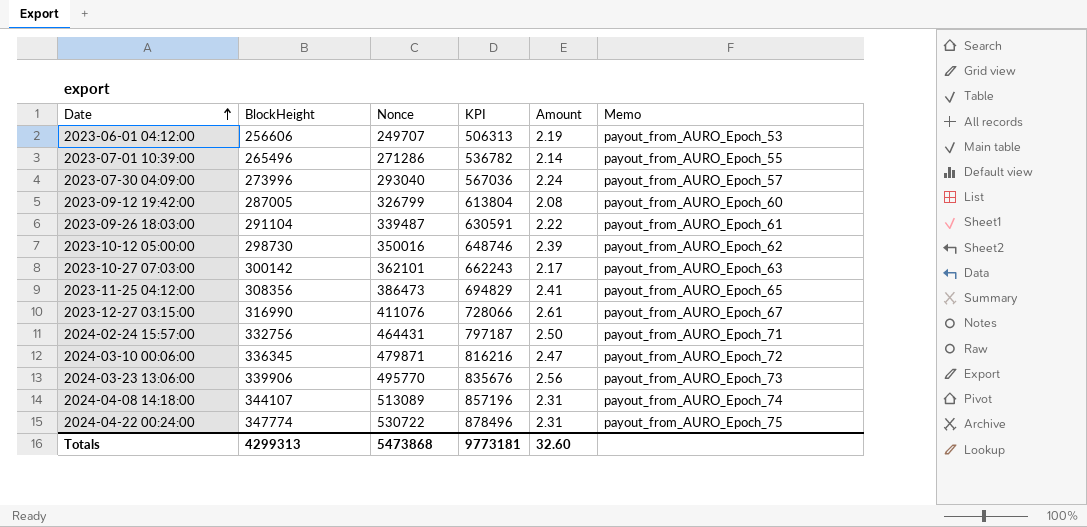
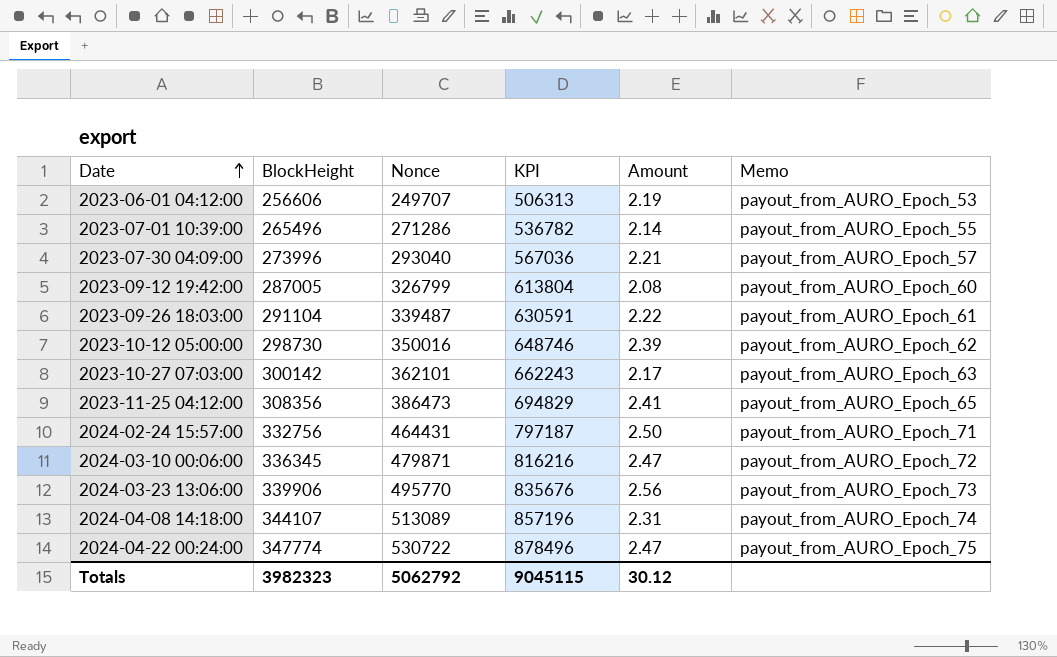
row 2023-12-27 03:15:00: 316990 | 411076 | 728066 | 2.61 | payout_from_AURO_Epoch_67 -> none
2023-07-30 04:09:00 | Amount: 2.24 -> 2.21
2024-04-22 00:24:00 | Amount: 2.31 -> 2.47
Totals | BlockHeight: 4299313 -> 3982323
Totals | Nonce: 5473868 -> 5062792
Totals | KPI: 9773181 -> 9045115
Totals | Amount: 32.60 -> 30.12

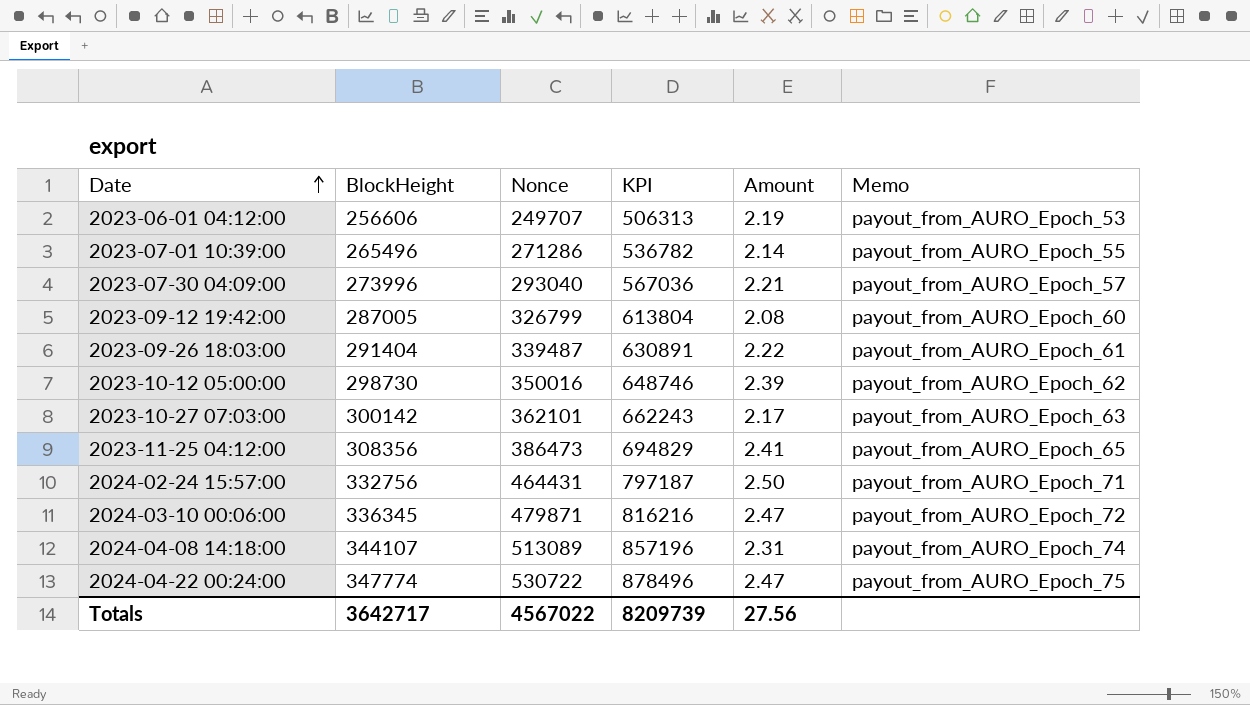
row 2024-03-23 13:06:00: 339906 | 495770 | 835676 | 2.56 | payout_from_AURO_Epoch_73 -> none
2023-09-26 18:03:00 | BlockHeight: 291104 -> 291404
2023-09-26 18:03:00 | KPI: 630591 -> 630891
Totals | BlockHeight: 3982323 -> 3642717
Totals | Nonce: 5062792 -> 4567022
Totals | KPI: 9045115 -> 8209739
Totals | Amount: 30.12 -> 27.56

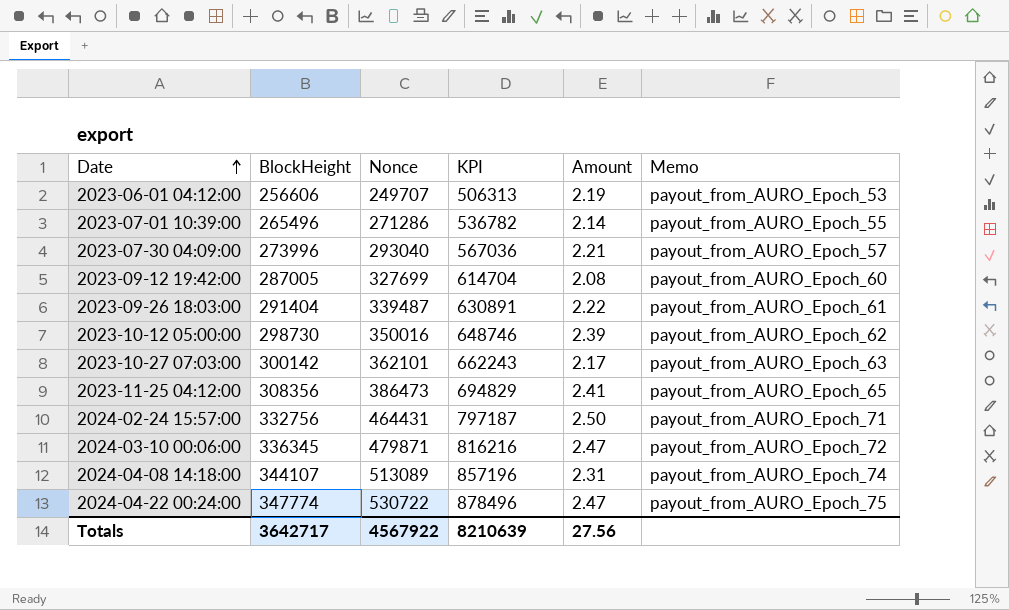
2023-09-12 19:42:00 | Nonce: 326799 -> 327699
2023-09-12 19:42:00 | KPI: 613804 -> 614704
Totals | Nonce: 4567022 -> 4567922
Totals | KPI: 8209739 -> 8210639

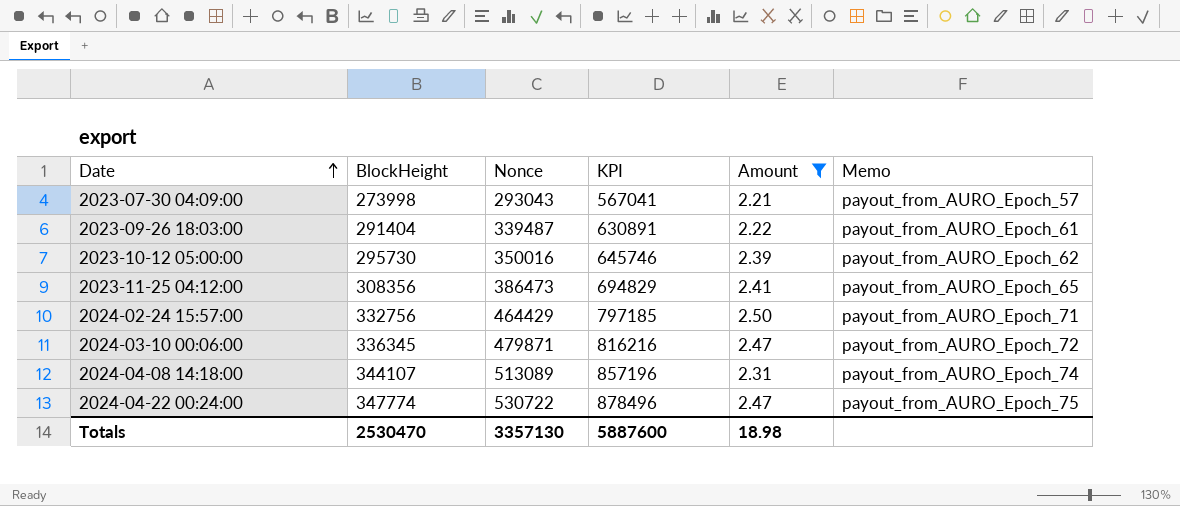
filter: none -> Amount >= 2.21
2023-07-30 04:09:00 | BlockHeight: 273996 -> 273998
2023-07-30 04:09:00 | Nonce: 293040 -> 293043
2023-07-30 04:09:00 | KPI: 567036 -> 567041
2023-10-12 05:00:00 | BlockHeight: 298730 -> 295730
2023-10-12 05:00:00 | KPI: 648746 -> 645746
2024-02-24 15:57:00 | Nonce: 464431 -> 464429
2024-02-24 15:57:00 | KPI: 797187 -> 797185
Totals | BlockHeight: 3642717 -> 2530470
Totals | Nonce: 4567922 -> 3357130
Totals | KPI: 8210639 -> 5887600
Totals | Amount: 27.56 -> 18.98

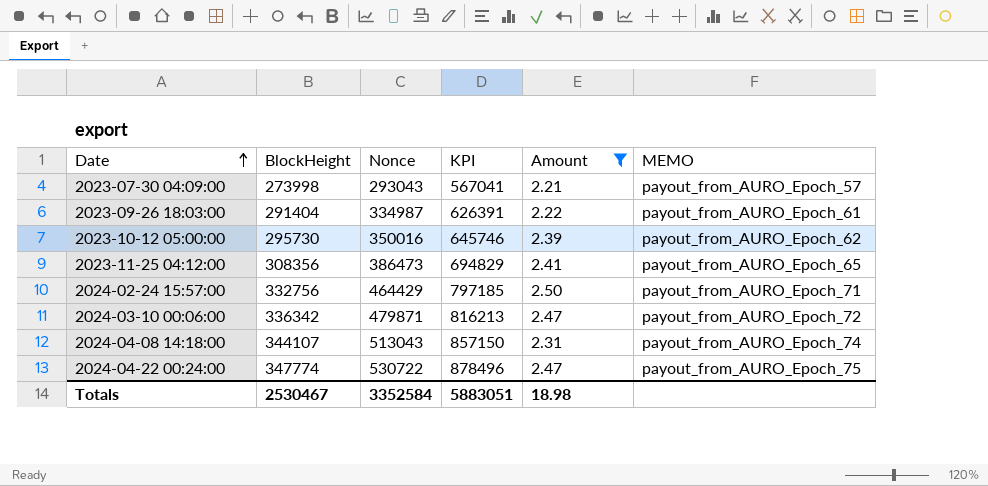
column name: Memo -> MEMO
2023-09-26 18:03:00 | Nonce: 339487 -> 334987
2023-09-26 18:03:00 | KPI: 630891 -> 626391
2024-03-10 00:06:00 | BlockHeight: 336345 -> 336342
2024-03-10 00:06:00 | KPI: 816216 -> 816213
2024-04-08 14:18:00 | Nonce: 513089 -> 513043
2024-04-08 14:18:00 | KPI: 857196 -> 857150
Totals | BlockHeight: 2530470 -> 2530467
Totals | Nonce: 3357130 -> 3352584
Totals | KPI: 5887600 -> 5883051

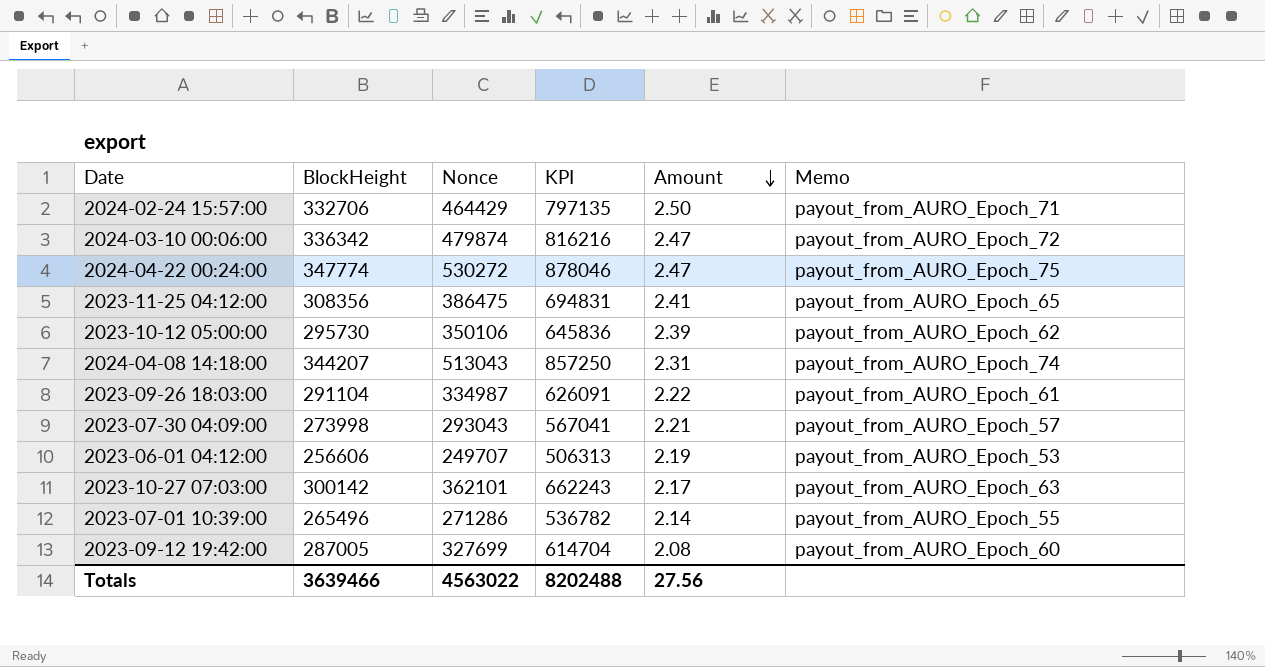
filter: Amount >= 2.21 -> none
row order: Date ascending -> Amount descending
column name: MEMO -> Memo
2024-02-24 15:57:00 | BlockHeight: 332756 -> 332706
2024-02-24 15:57:00 | KPI: 797185 -> 797135
2024-03-10 00:06:00 | Nonce: 479871 -> 479874
2024-03-10 00:06:00 | KPI: 816213 -> 816216
2024-04-22 00:24:00 | Nonce: 530722 -> 530272
2024-04-22 00:24:00 | KPI: 878496 -> 878046
2023-11-25 04:12:00 | Nonce: 386473 -> 386475
2023-11-25 04:12:00 | KPI: 694829 -> 694831
2023-10-12 05:00:00 | Nonce: 350016 -> 350106
2023-10-12 05:00:00 | KPI: 645746 -> 645836
2024-04-08 14:18:00 | BlockHeight: 344107 -> 344207
2024-04-08 14:18:00 | KPI: 857150 -> 857250
2023-09-26 18:03:00 | BlockHeight: 291404 -> 291104
2023-09-26 18:03:00 | KPI: 626391 -> 626091
Totals | BlockHeight: 2530467 -> 3639466
Totals | Nonce: 3352584 -> 4563022
Totals | KPI: 5883051 -> 8202488
Totals | Amount: 18.98 -> 27.56

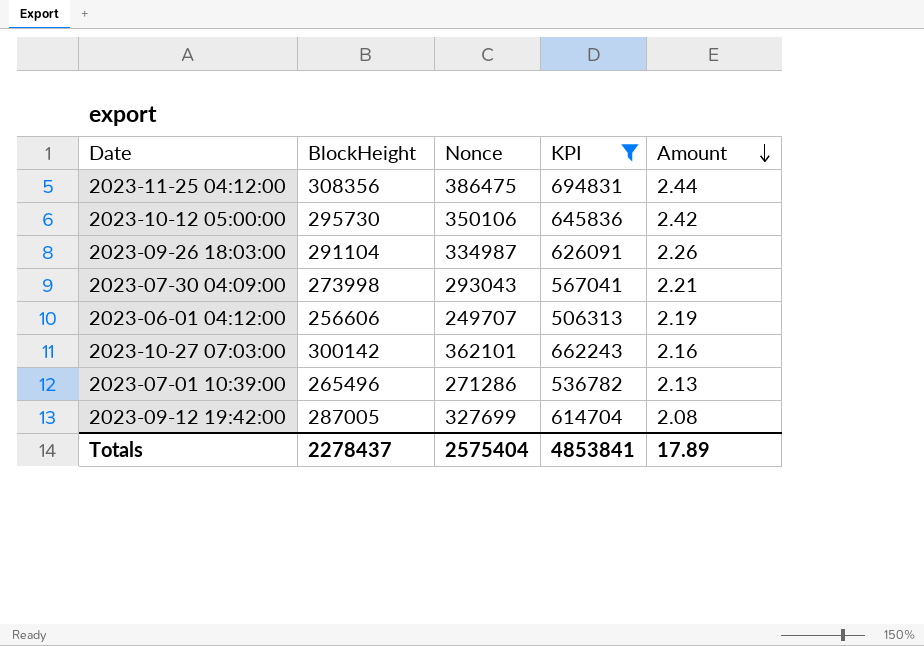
filter: none -> KPI <= 694831
column Memo | position: 6 -> none
2023-11-25 04:12:00 | Amount: 2.41 -> 2.44
2023-10-12 05:00:00 | Amount: 2.39 -> 2.42
2023-09-26 18:03:00 | Amount: 2.22 -> 2.26
2023-10-27 07:03:00 | Amount: 2.17 -> 2.16
2023-07-01 10:39:00 | Amount: 2.14 -> 2.13
Totals | BlockHeight: 3639466 -> 2278437
Totals | Nonce: 4563022 -> 2575404
Totals | KPI: 8202488 -> 4853841
Totals | Amount: 27.56 -> 17.89

